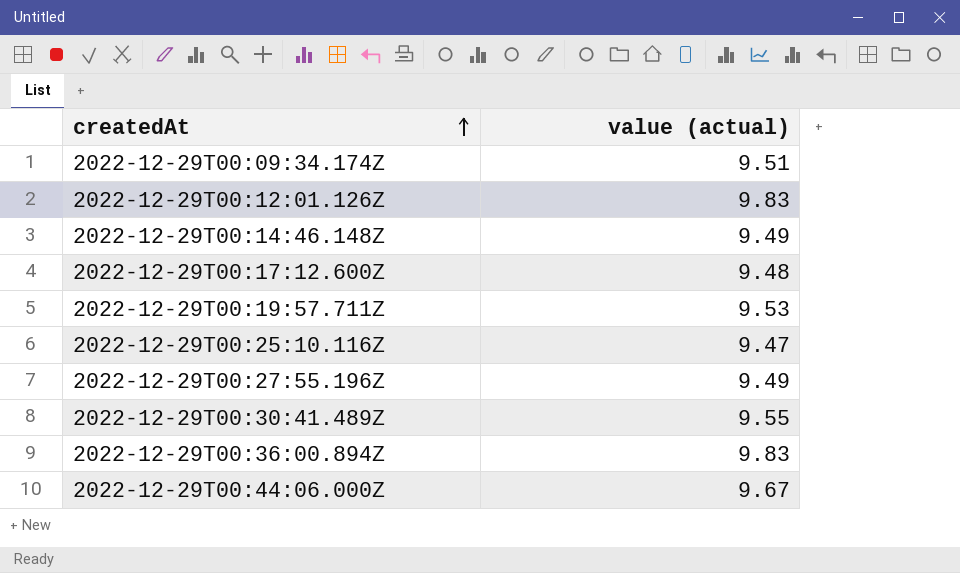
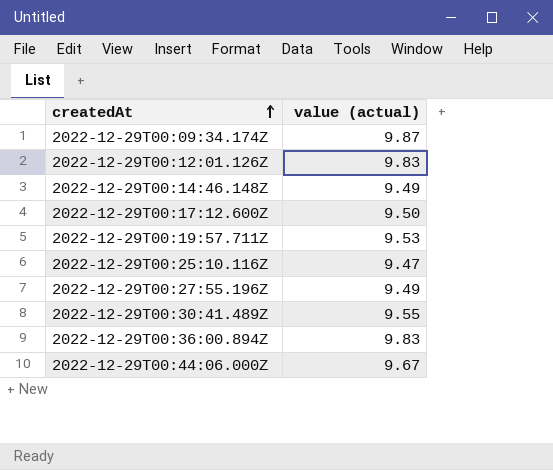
2022-12-29T00:09:34.174Z | value (actual): 9.51 -> 9.87
2022-12-29T00:17:12.600Z | value (actual): 9.48 -> 9.50

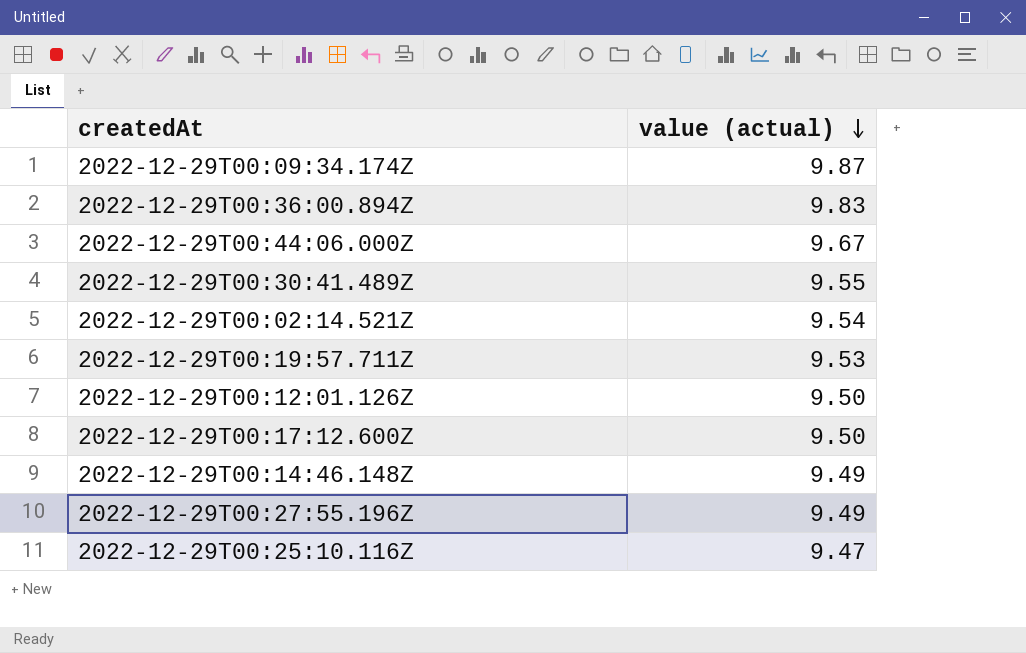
row order: createdAt ascending -> value (actual) descending
row 2022-12-29T00:02:14.521Z: none -> 9.54
2022-12-29T00:12:01.126Z | value (actual): 9.83 -> 9.50

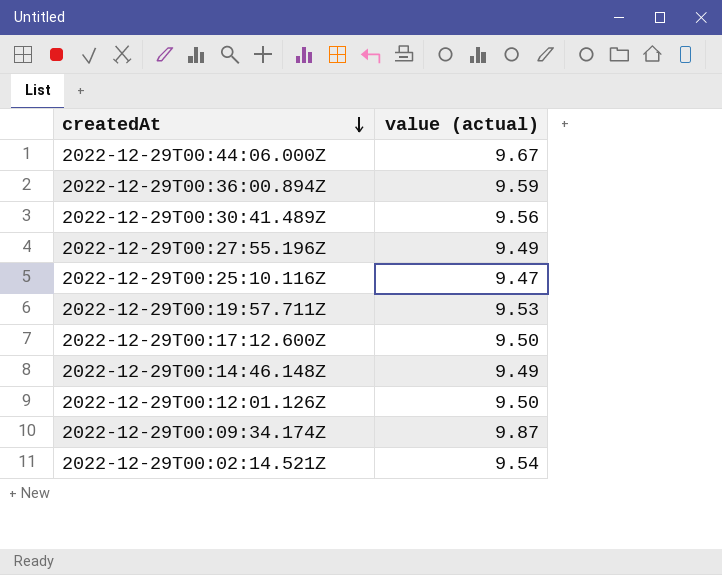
row order: value (actual) descending -> createdAt descending
2022-12-29T00:36:00.894Z | value (actual): 9.83 -> 9.59
2022-12-29T00:30:41.489Z | value (actual): 9.55 -> 9.56

